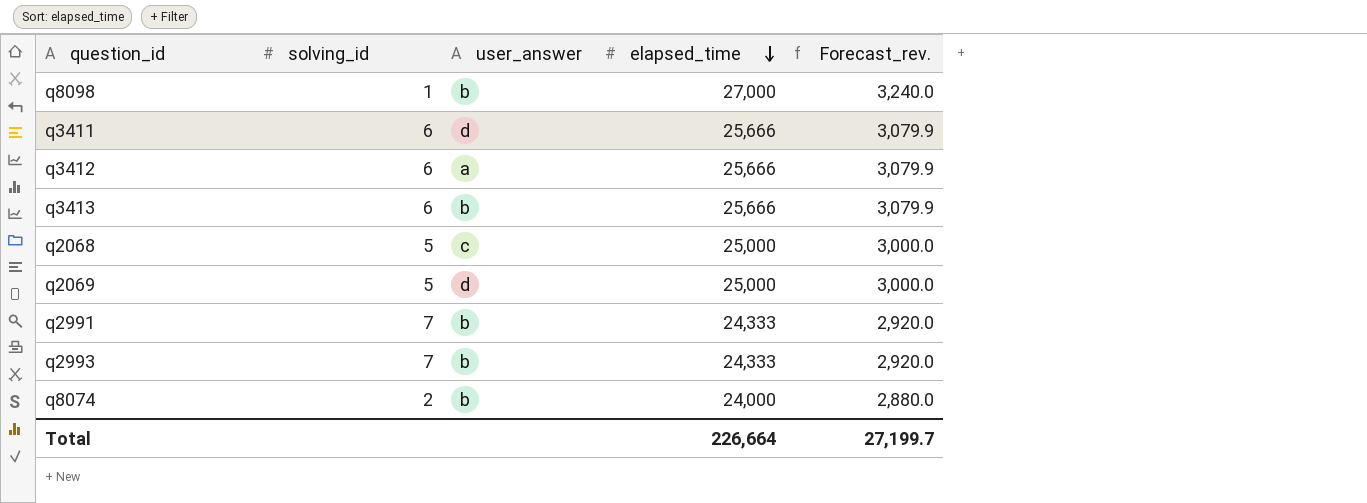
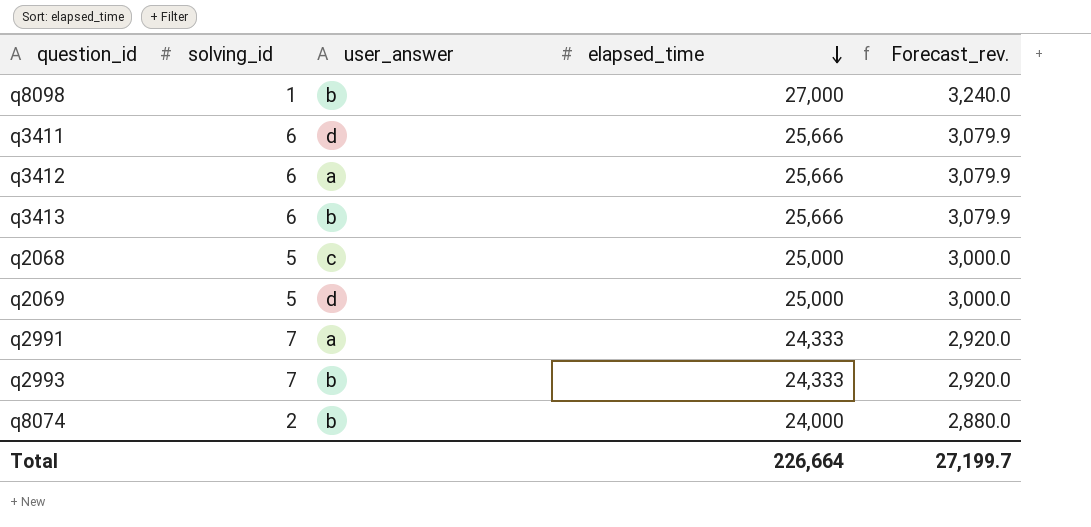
q2991 | user_answer: b -> a

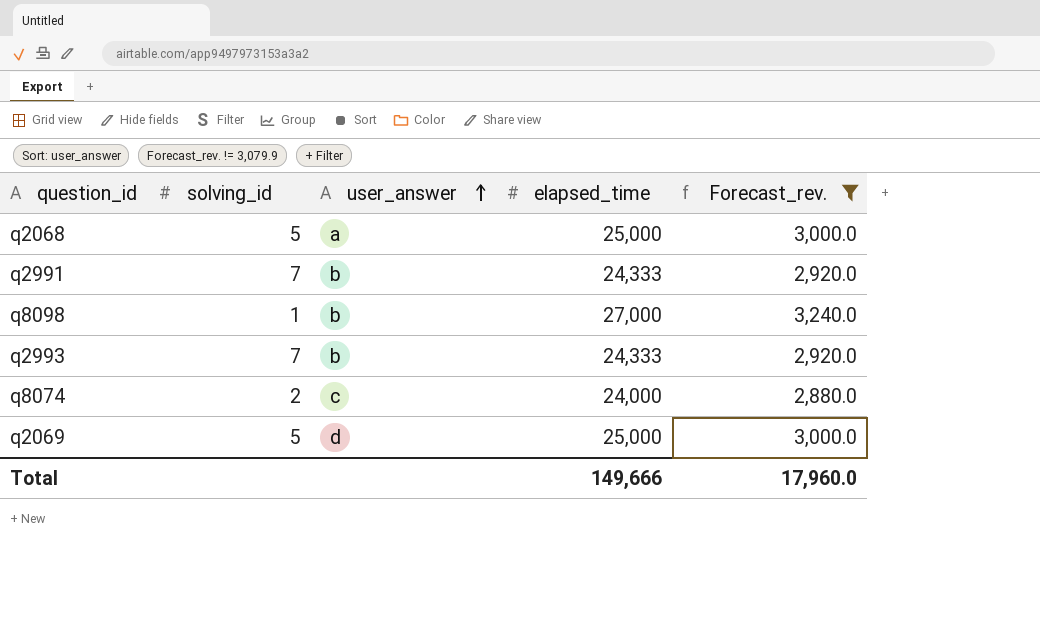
filter: none -> Forecast_rev. != 3,079.9
row order: elapsed_time descending -> user_answer ascending
q2068 | user_answer: c -> a
q2991 | user_answer: a -> b
q8074 | user_answer: b -> c
Total | elapsed_time: 226,664 -> 149,666
Total | Forecast_rev.: 27,199.7 -> 17,960.0

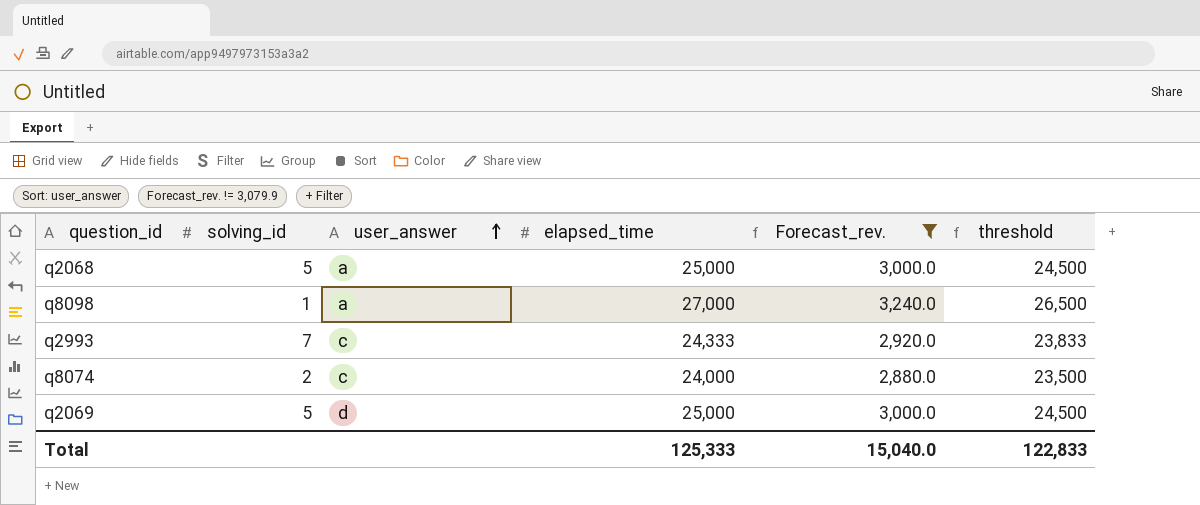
column threshold | formula: none -> [elapsed_time] - 500
row q2991: 7 | b | 24,333 | 2,920.0 -> none
q8098 | user_answer: b -> a
q2993 | user_answer: b -> c
Total | elapsed_time: 149,666 -> 125,333
Total | Forecast_rev.: 17,960.0 -> 15,040.0

